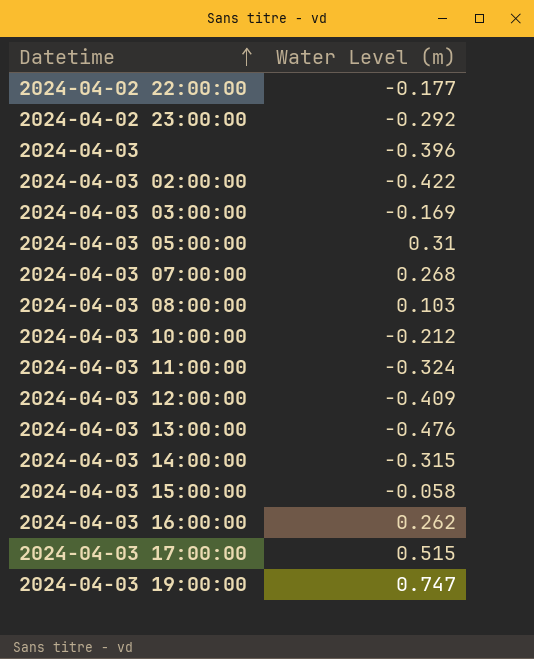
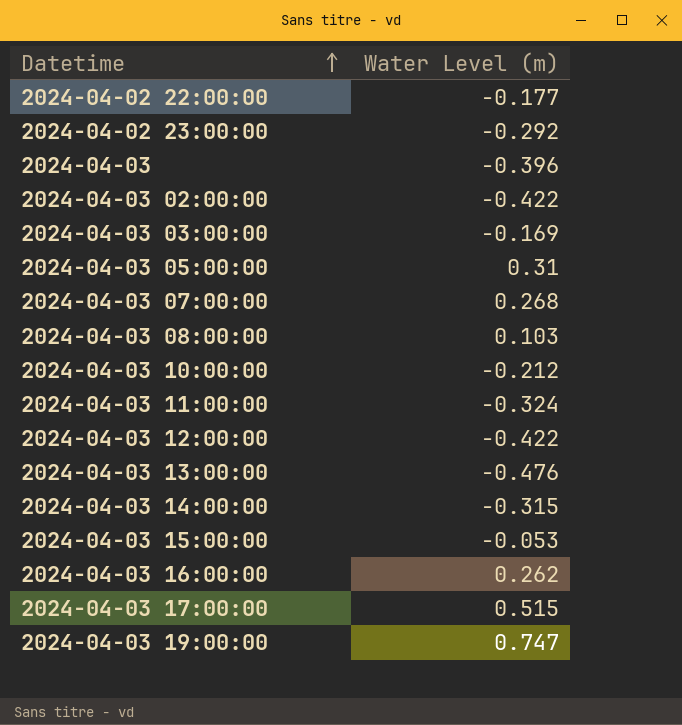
2024-04-03 12:00:00 | Water Level (m): -0.409 -> -0.422
2024-04-03 15:00:00 | Water Level (m): -0.058 -> -0.053

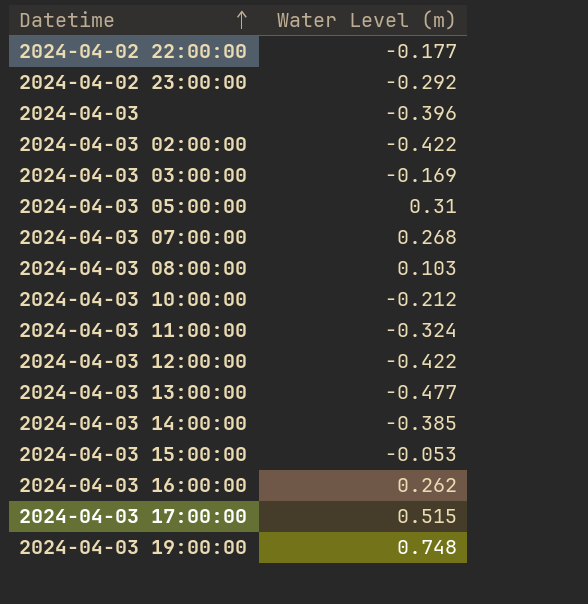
2024-04-03 13:00:00 | Water Level (m): -0.476 -> -0.477
2024-04-03 14:00:00 | Water Level (m): -0.315 -> -0.385
2024-04-03 19:00:00 | Water Level (m): 0.747 -> 0.748

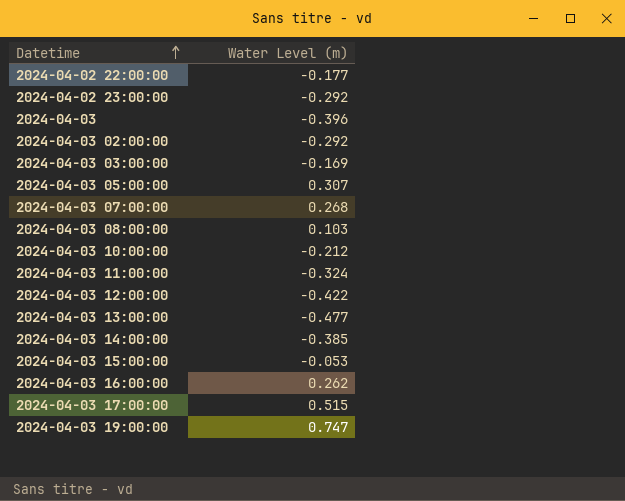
2024-04-03 02:00:00 | Water Level (m): -0.422 -> -0.292
2024-04-03 05:00:00 | Water Level (m): 0.31 -> 0.307
2024-04-03 19:00:00 | Water Level (m): 0.748 -> 0.747

